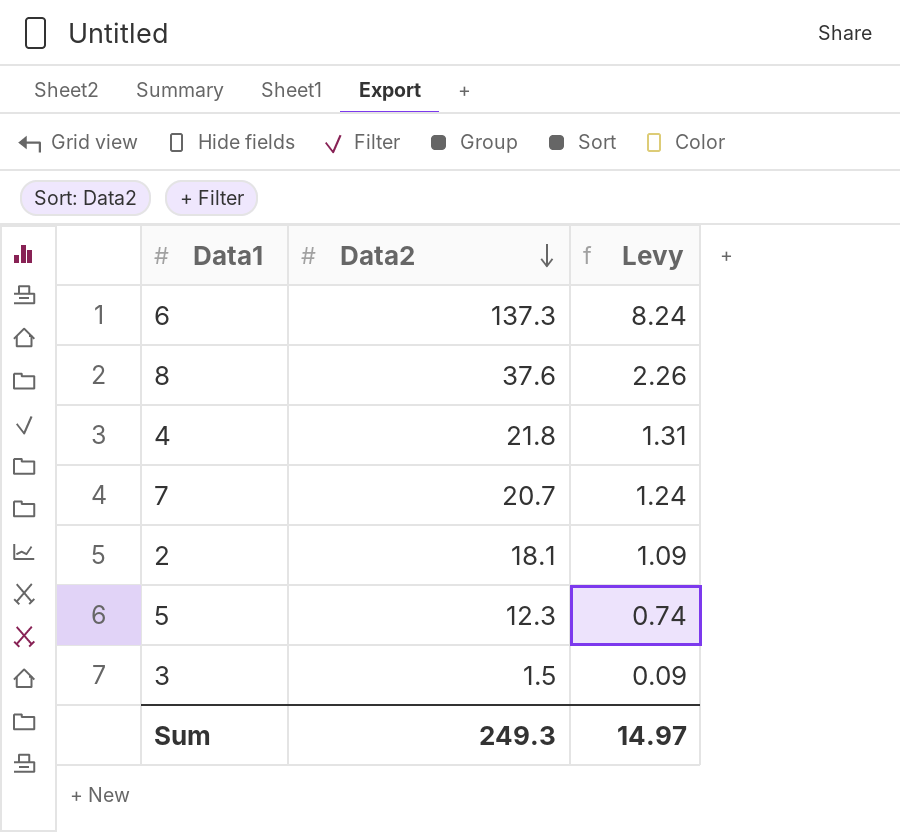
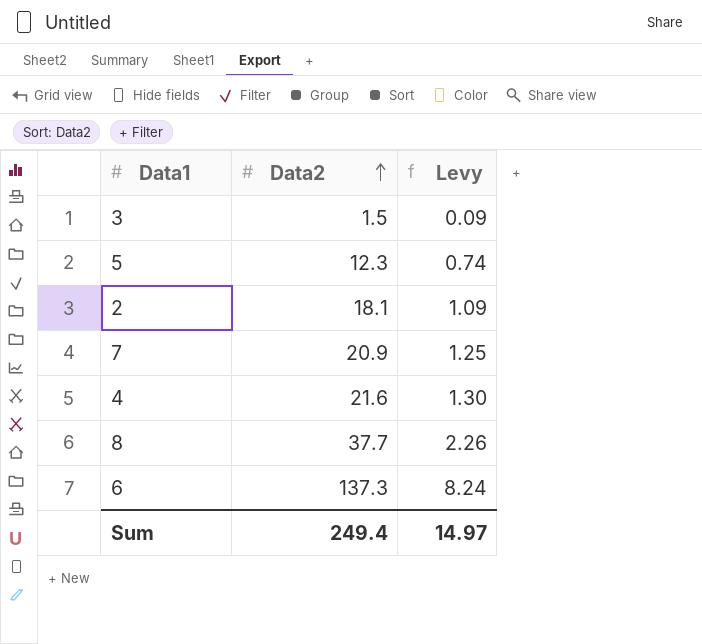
row order: Data2 descending -> Data2 ascending
7 | Data2: 20.7 -> 20.9
7 | Levy: 1.24 -> 1.25
4 | Data2: 21.8 -> 21.6
4 | Levy: 1.31 -> 1.30
8 | Data2: 37.6 -> 37.7
Sum | Data2: 249.3 -> 249.4

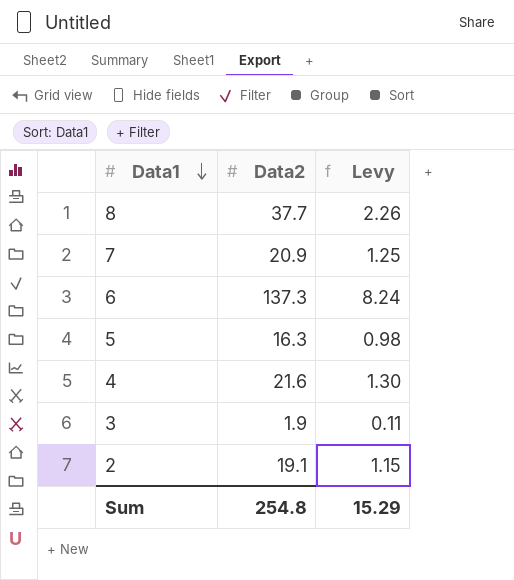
row order: Data2 ascending -> Data1 descending
5 | Data2: 12.3 -> 16.3
5 | Levy: 0.74 -> 0.98
3 | Data2: 1.5 -> 1.9
3 | Levy: 0.09 -> 0.11
2 | Data2: 18.1 -> 19.1
2 | Levy: 1.09 -> 1.15
Sum | Data2: 249.4 -> 254.8
Sum | Levy: 14.97 -> 15.29

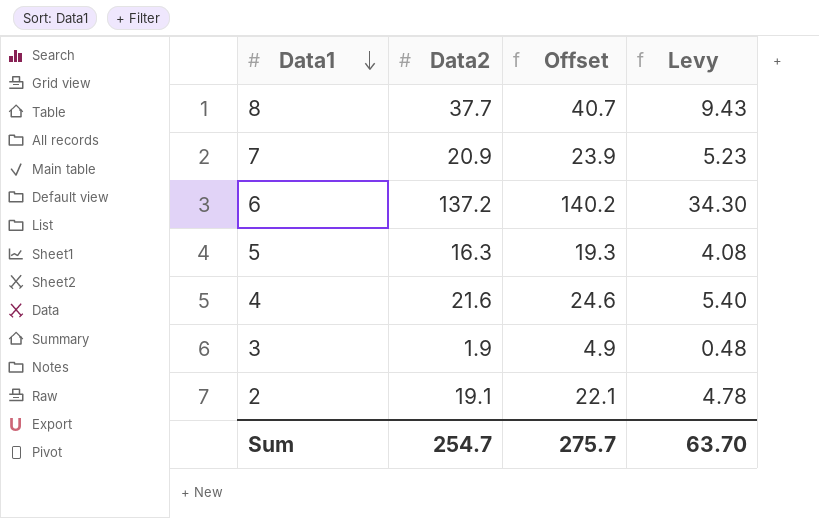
column Offset | formula: none -> [Data2] + 3
column Levy | formula: [Data2] * 0.06 -> [Data2] * 0.25
6 | Data2: 137.3 -> 137.2
Sum | Data2: 254.8 -> 254.7
Sum | Levy: 15.29 -> 63.70

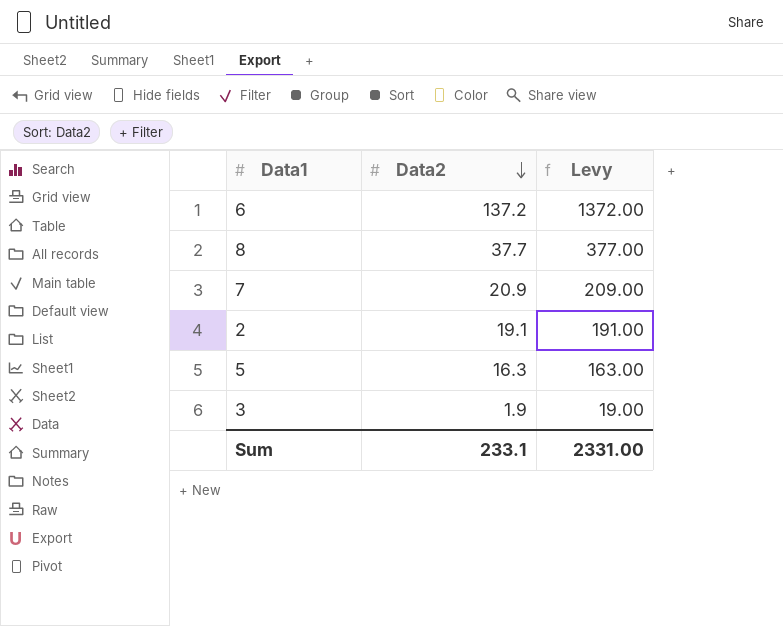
row order: Data1 descending -> Data2 descending
column Offset | formula: [Data2] + 3 -> none
column Levy | formula: [Data2] * 0.25 -> [Data2] * 10
row 4: 21.6 | 24.6 | 5.40 -> none
Sum | Data2: 254.7 -> 233.1
Sum | Levy: 63.70 -> 2331.00

